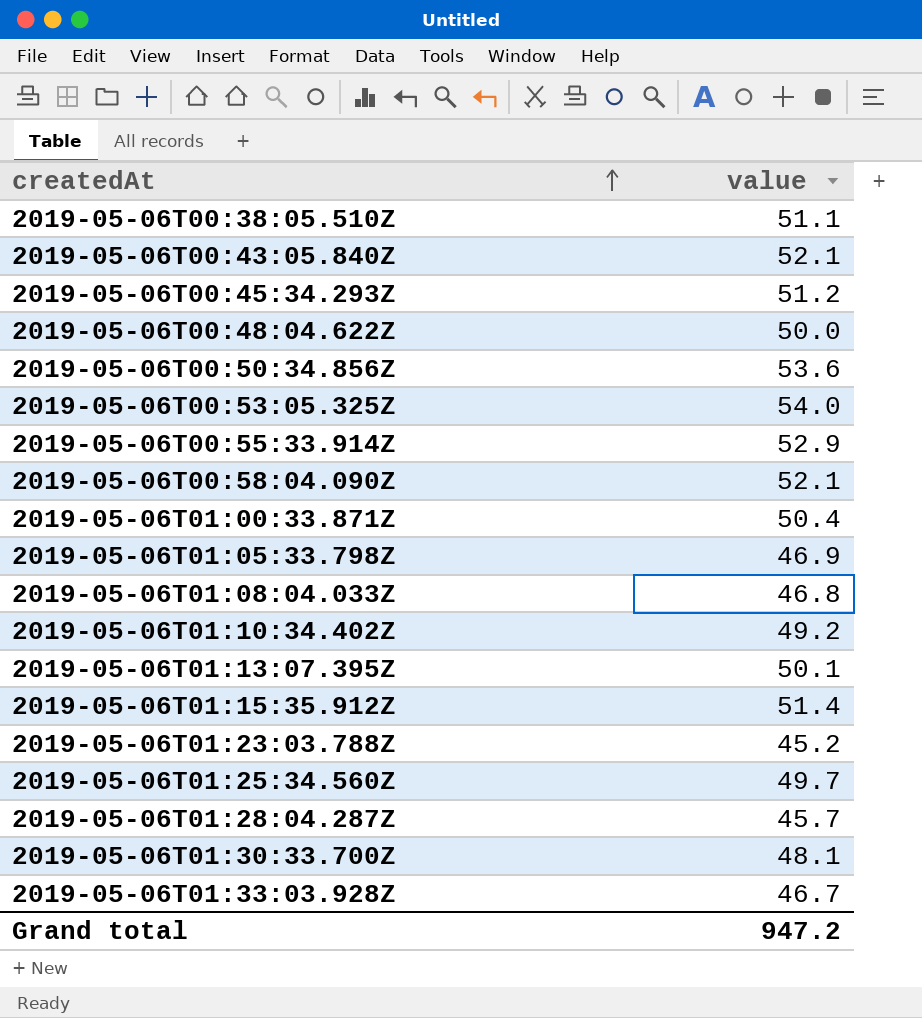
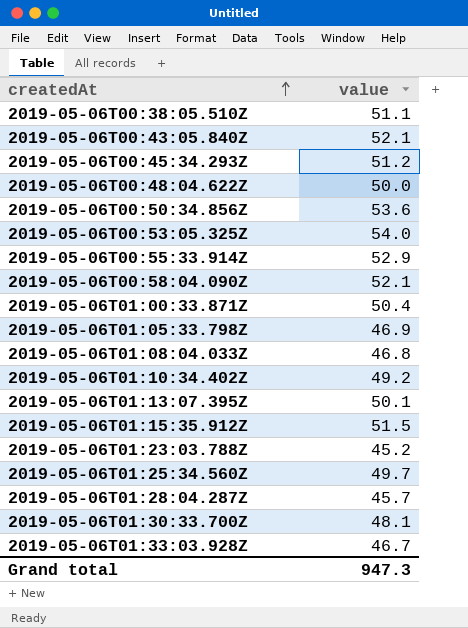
2019-05-06T01:15:35.912Z | value: 51.4 -> 51.5
Grand total | value: 947.2 -> 947.3

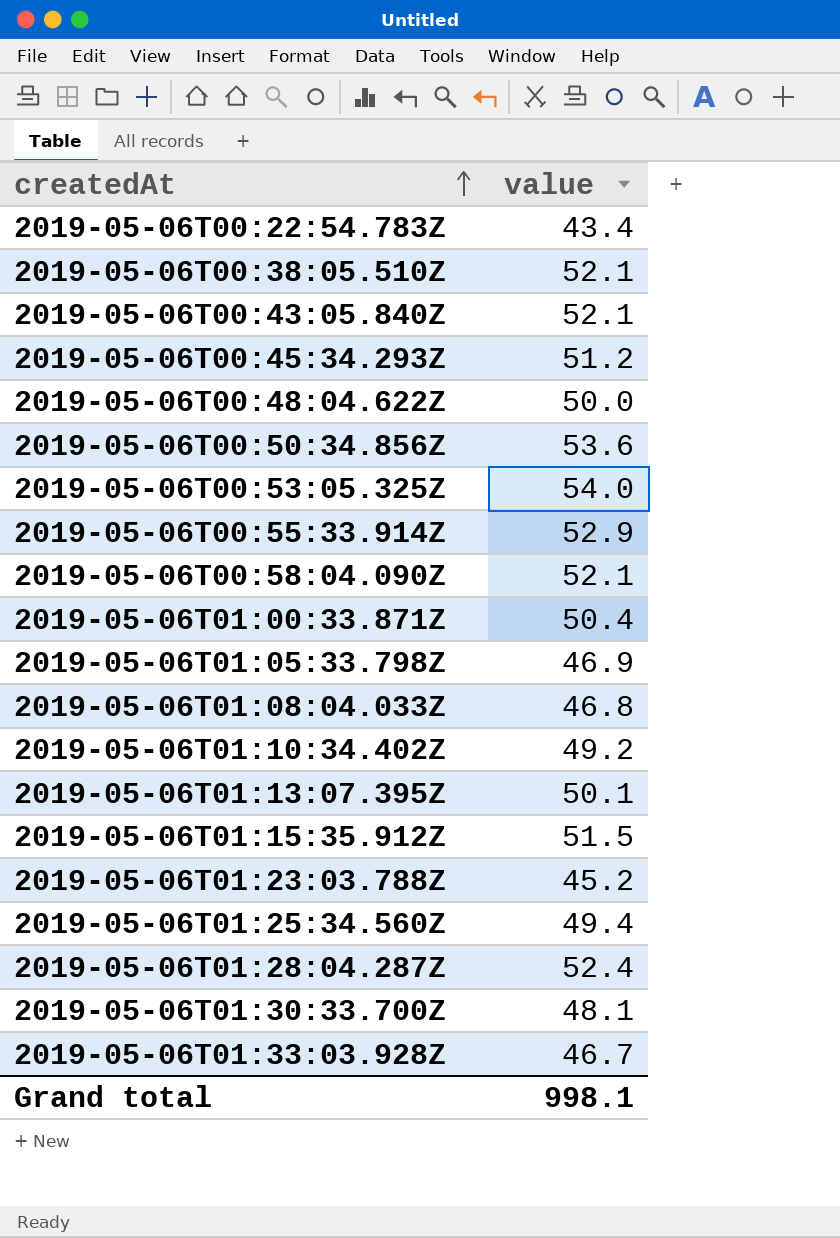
row 2019-05-06T00:22:54.783Z: none -> 43.4
2019-05-06T00:38:05.510Z | value: 51.1 -> 52.1
2019-05-06T01:25:34.560Z | value: 49.7 -> 49.4
2019-05-06T01:28:04.287Z | value: 45.7 -> 52.4
Grand total | value: 947.3 -> 998.1

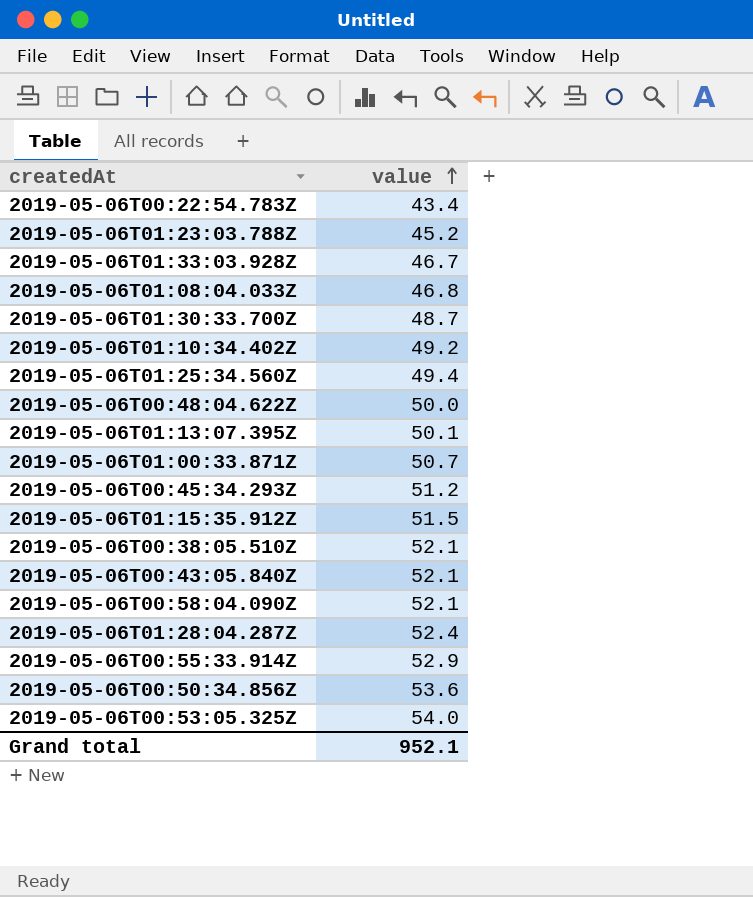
row order: createdAt ascending -> value ascending
row 2019-05-06T01:05:33.798Z: 46.9 -> none
2019-05-06T01:30:33.700Z | value: 48.1 -> 48.7
2019-05-06T01:00:33.871Z | value: 50.4 -> 50.7
Grand total | value: 998.1 -> 952.1

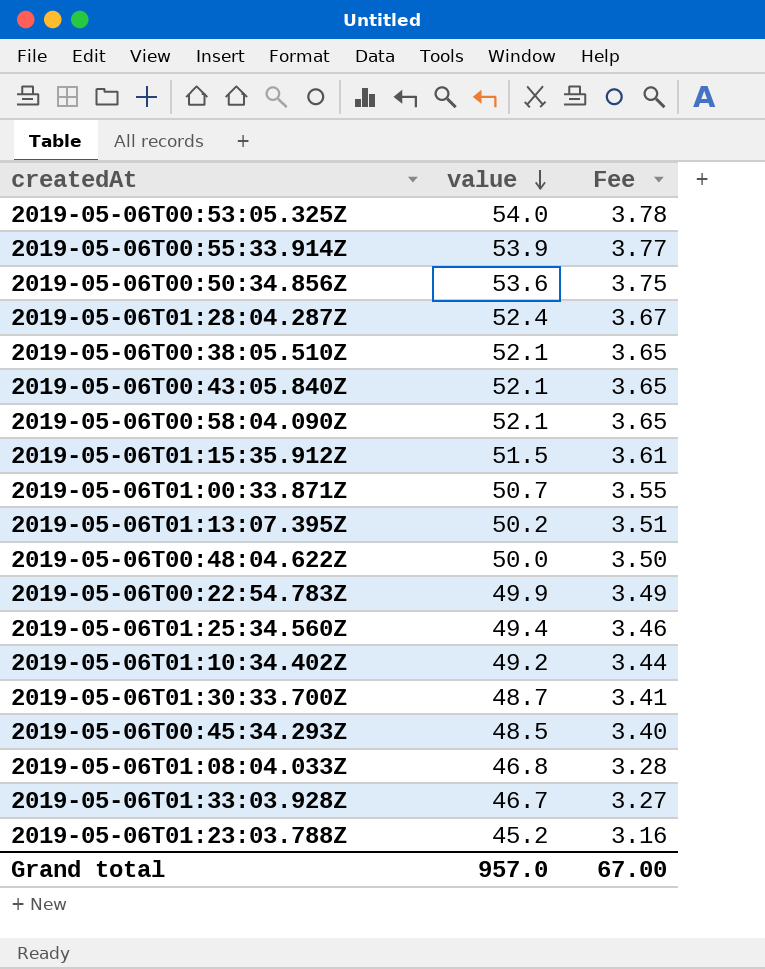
row order: value ascending -> value descending
column Fee | formula: none -> [value] * 0.07
2019-05-06T00:55:33.914Z | value: 52.9 -> 53.9
2019-05-06T01:13:07.395Z | value: 50.1 -> 50.2
2019-05-06T00:22:54.783Z | value: 43.4 -> 49.9
2019-05-06T00:45:34.293Z | value: 51.2 -> 48.5
Grand total | value: 952.1 -> 957.0

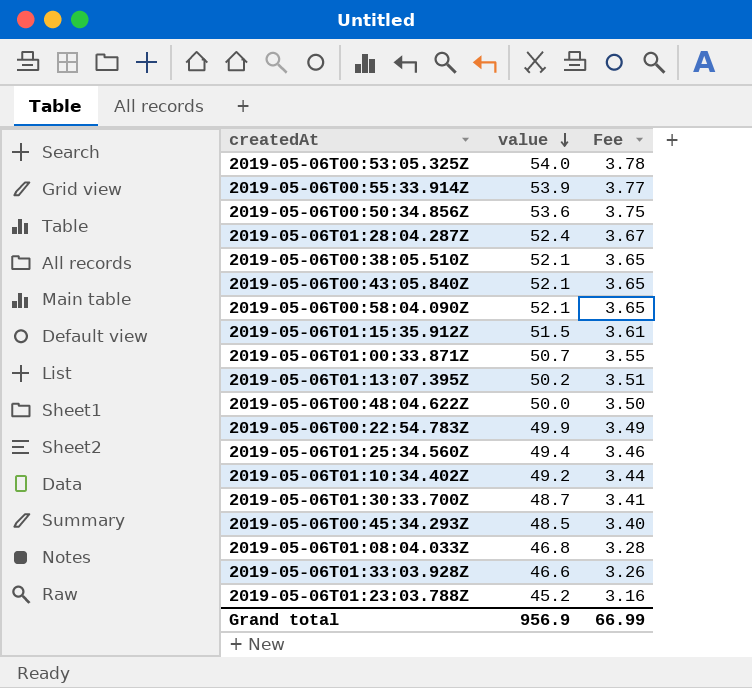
2019-05-06T01:33:03.928Z | value: 46.7 -> 46.6
2019-05-06T01:33:03.928Z | Fee: 3.27 -> 3.26
Grand total | value: 957.0 -> 956.9
Grand total | Fee: 67.00 -> 66.99

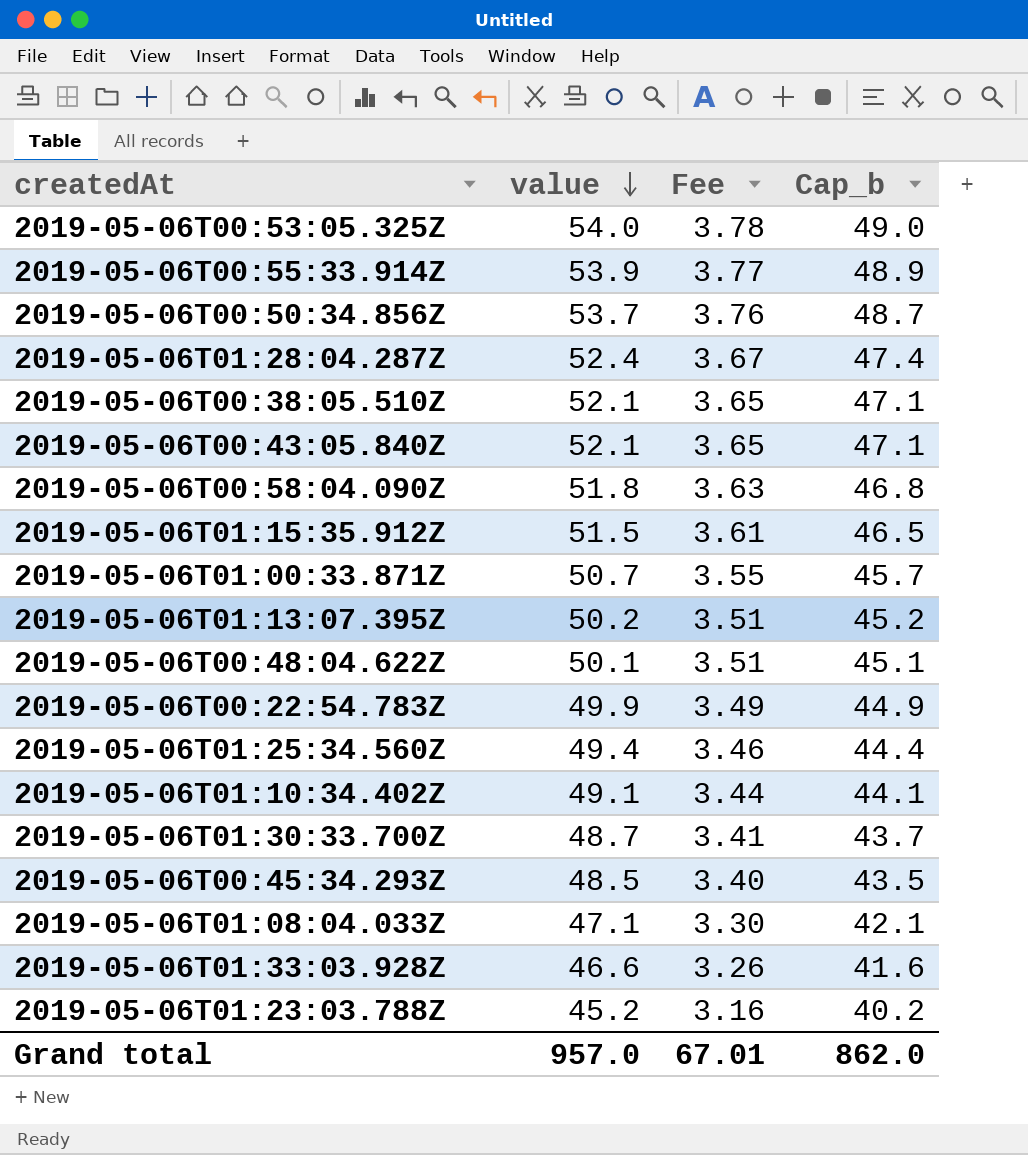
column Cap_b | formula: none -> [value] - 5
2019-05-06T00:50:34.856Z | value: 53.6 -> 53.7
2019-05-06T00:50:34.856Z | Fee: 3.75 -> 3.76
2019-05-06T00:58:04.090Z | value: 52.1 -> 51.8
2019-05-06T00:58:04.090Z | Fee: 3.65 -> 3.63
2019-05-06T00:48:04.622Z | value: 50.0 -> 50.1
2019-05-06T00:48:04.622Z | Fee: 3.50 -> 3.51
2019-05-06T01:10:34.402Z | value: 49.2 -> 49.1
2019-05-06T01:08:04.033Z | value: 46.8 -> 47.1
2019-05-06T01:08:04.033Z | Fee: 3.28 -> 3.30
Grand total | value: 956.9 -> 957.0
Grand total | Fee: 66.99 -> 67.01

